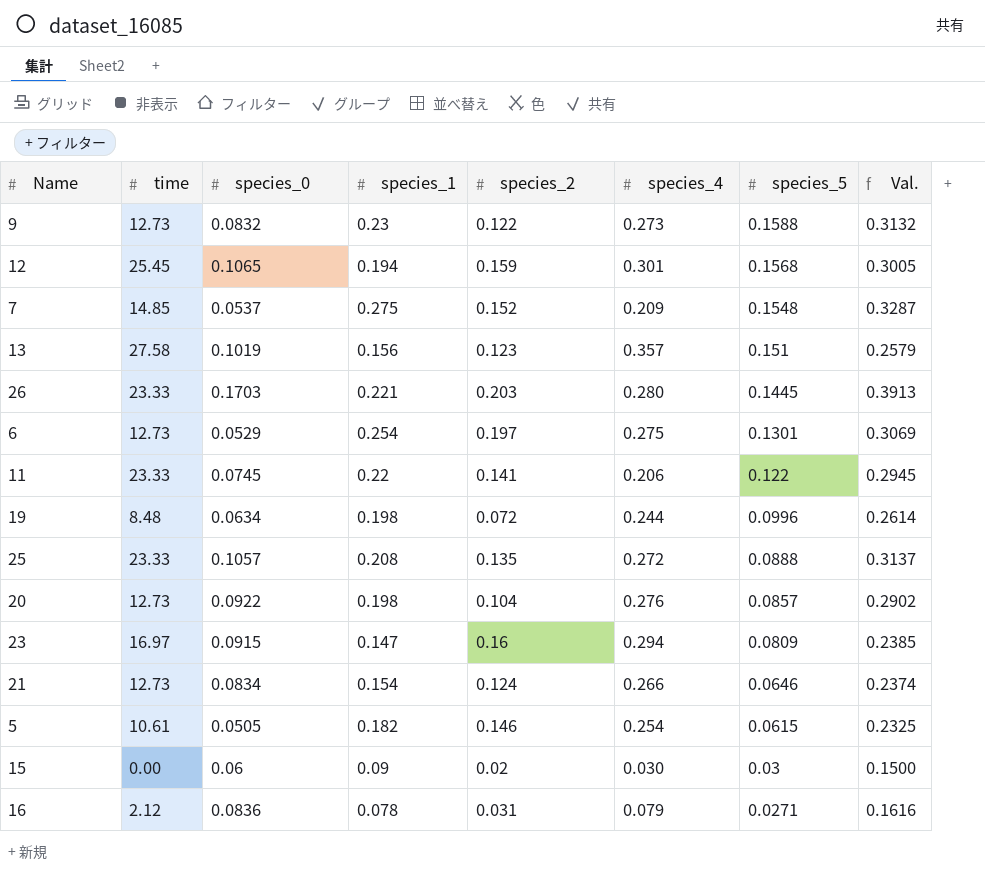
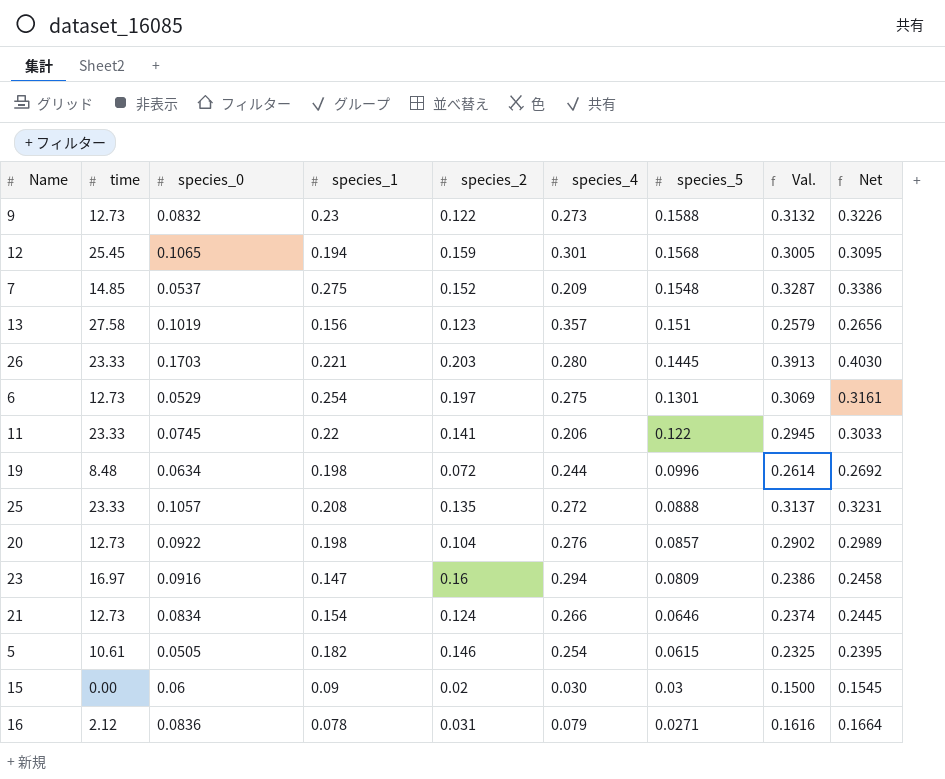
column Net | formula: none -> [Val.] * 1.03
23 | species_0: 0.0915 -> 0.0916
23 | Val.: 0.2385 -> 0.2386

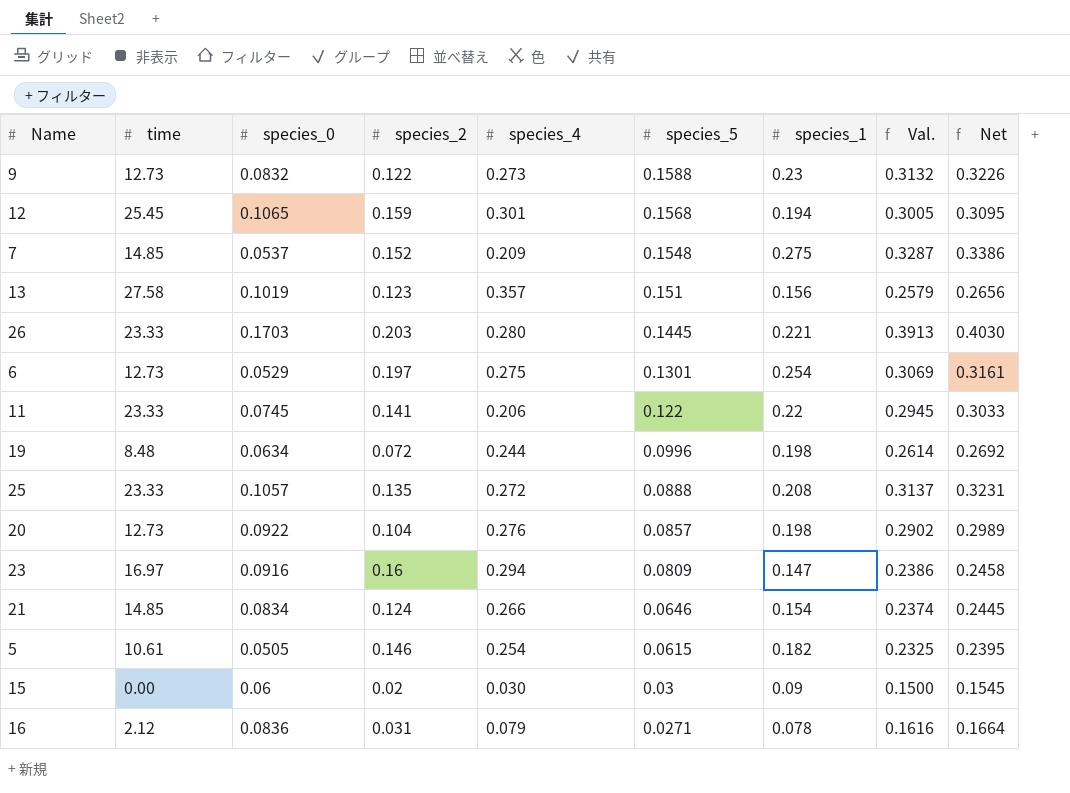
column species_1 | position: 4 -> 7
21 | time: 12.73 -> 14.85

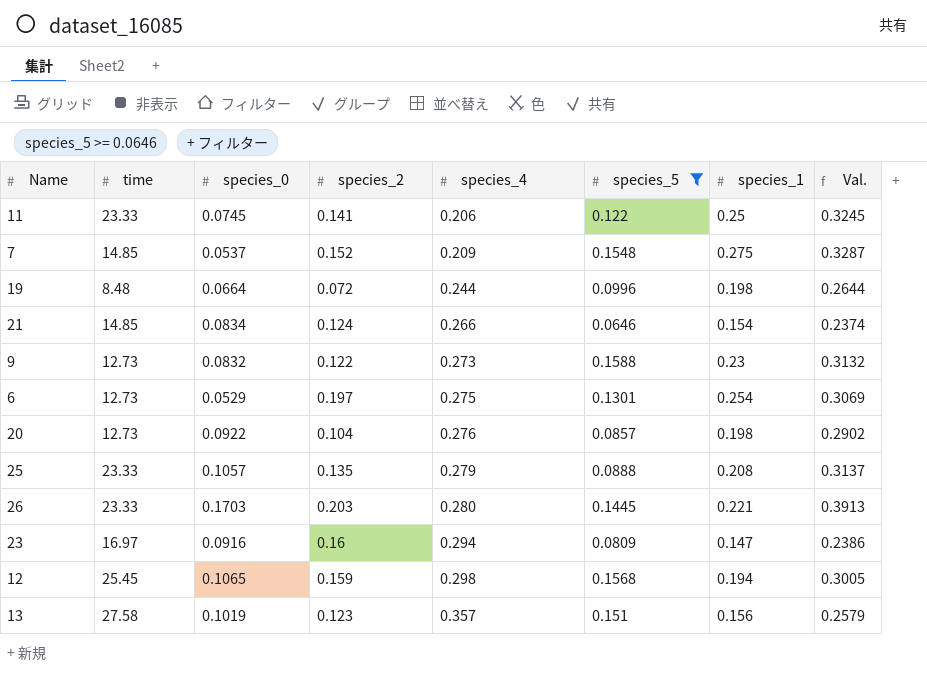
filter: none -> species_5 >= 0.0646
row order: species_5 descending -> species_4 ascending
column Net | formula: [Val.] * 1.03 -> none
11 | species_1: 0.22 -> 0.25
11 | Val.: 0.2945 -> 0.3245
19 | species_0: 0.0634 -> 0.0664
19 | Val.: 0.2614 -> 0.2644
25 | species_4: 0.272 -> 0.279
12 | species_4: 0.301 -> 0.298

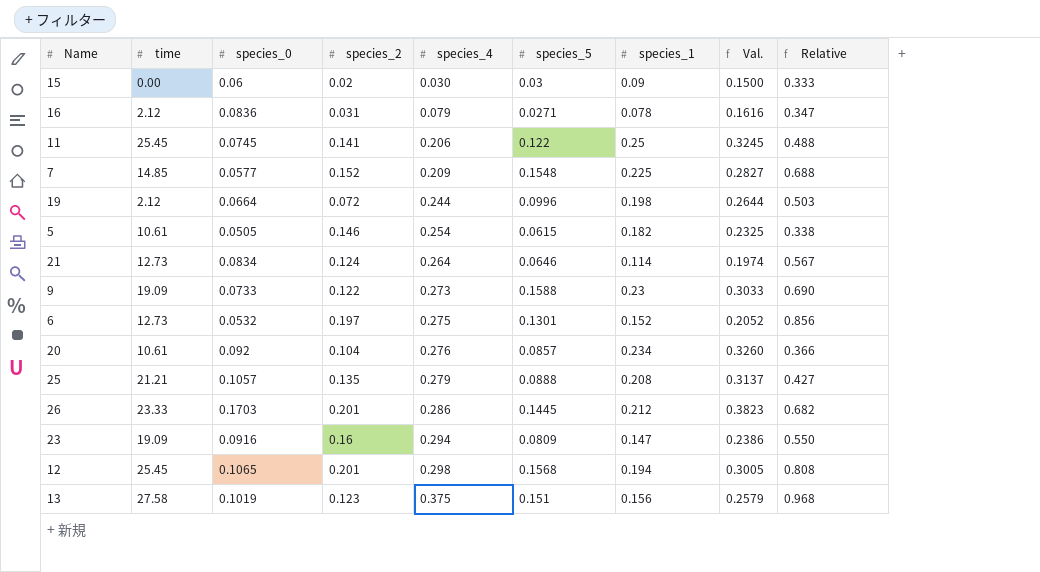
filter: species_5 >= 0.0646 -> none
column Relative | formula: none -> [species_5] / [species_1]
11 | time: 23.33 -> 25.45
7 | species_0: 0.0537 -> 0.0577
7 | species_1: 0.275 -> 0.225
7 | Val.: 0.3287 -> 0.2827
19 | time: 8.48 -> 2.12
21 | time: 14.85 -> 12.73
21 | species_4: 0.266 -> 0.264
21 | species_1: 0.154 -> 0.114
21 | Val.: 0.2374 -> 0.1974
9 | time: 12.73 -> 19.09
9 | species_0: 0.0832 -> 0.0733
9 | Val.: 0.3132 -> 0.3033
6 | species_0: 0.0529 -> 0.0532
6 | species_1: 0.254 -> 0.152
6 | Val.: 0.3069 -> 0.2052
20 | time: 12.73 -> 10.61
20 | species_0: 0.0922 -> 0.092
20 | species_1: 0.198 -> 0.234
20 | Val.: 0.2902 -> 0.3260
25 | time: 23.33 -> 21.21
26 | species_2: 0.203 -> 0.201
26 | species_4: 0.280 -> 0.286
26 | species_1: 0.221 -> 0.212
26 | Val.: 0.3913 -> 0.3823
23 | time: 16.97 -> 19.09
12 | species_2: 0.159 -> 0.201
13 | species_4: 0.357 -> 0.375

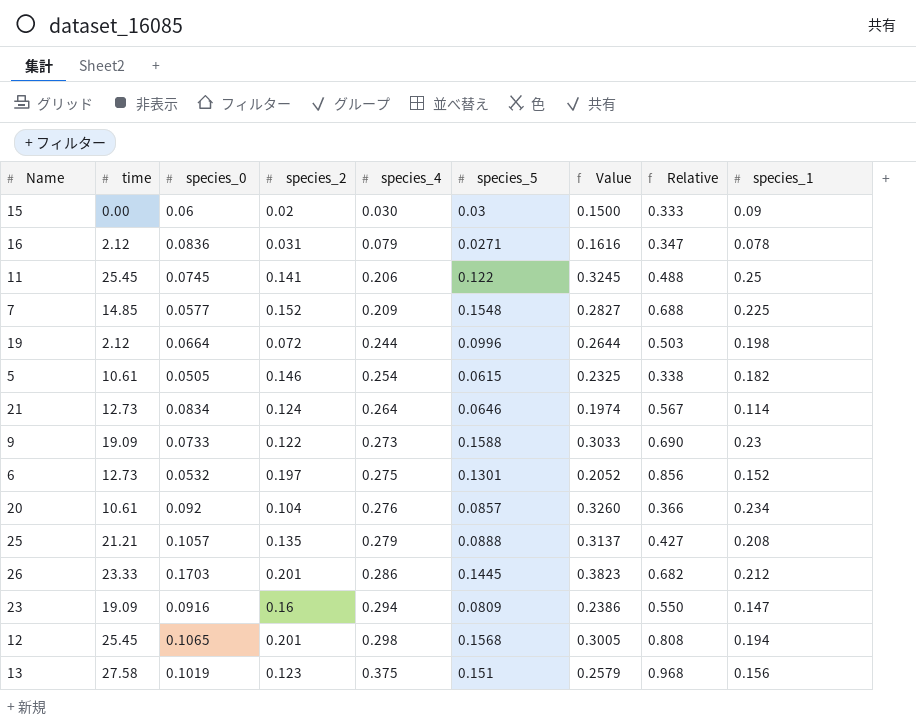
column name: Val. -> Value
column species_1 | position: 7 -> 9

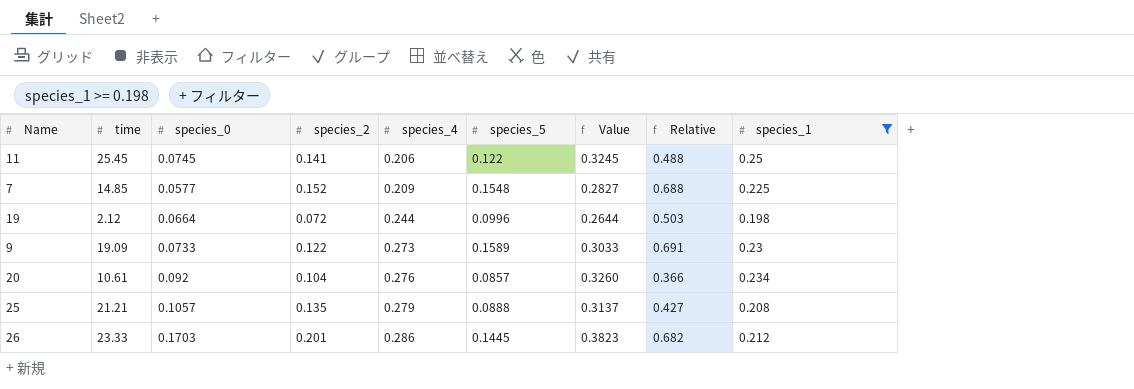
filter: none -> species_1 >= 0.198
9 | species_5: 0.1588 -> 0.1589
9 | Relative: 0.690 -> 0.691

